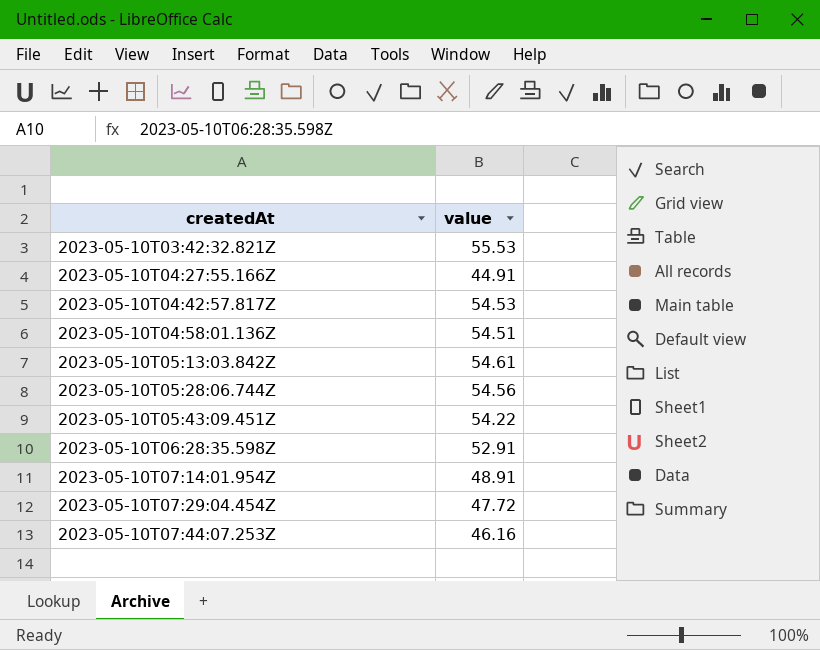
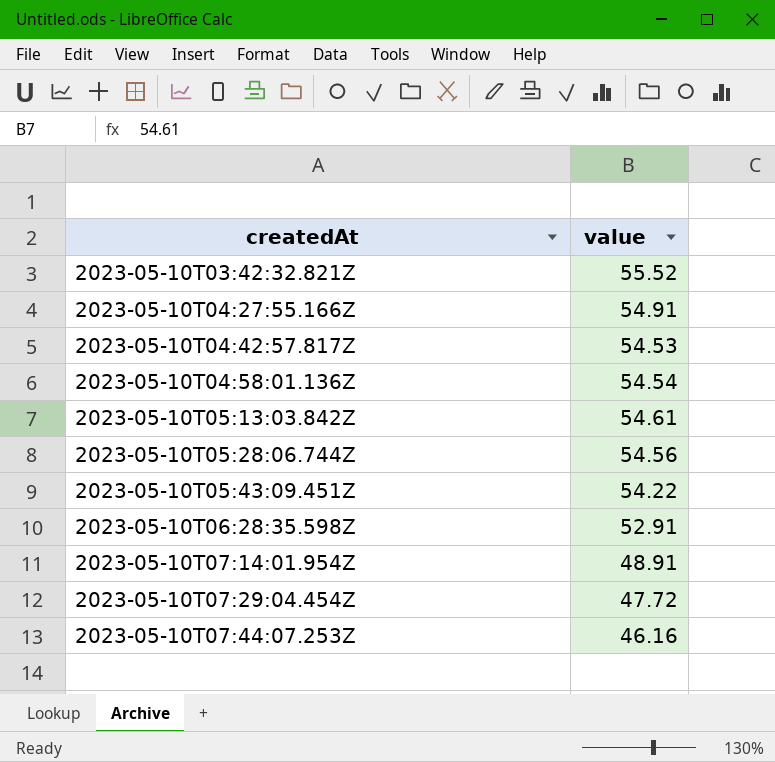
2023-05-10T03:42:32.821Z | value: 55.53 -> 55.52
2023-05-10T04:27:55.166Z | value: 44.91 -> 54.91
2023-05-10T04:58:01.136Z | value: 54.51 -> 54.54

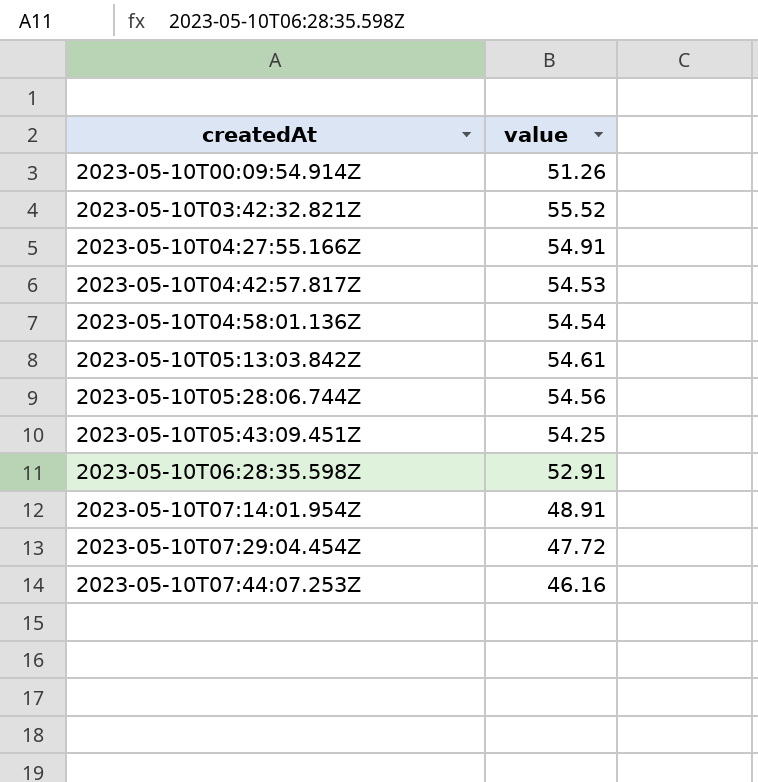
row 2023-05-10T00:09:54.914Z: none -> 51.26
2023-05-10T05:43:09.451Z | value: 54.22 -> 54.25

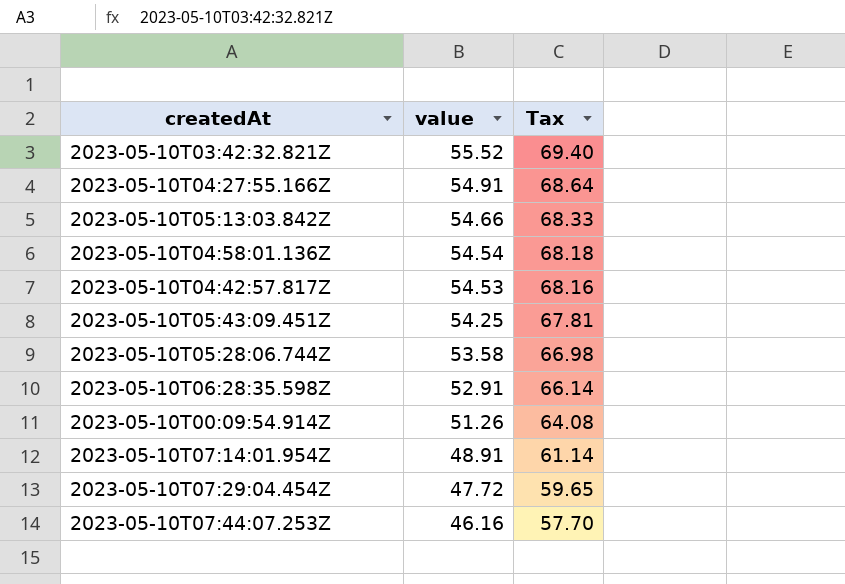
row order: createdAt ascending -> value descending
column Tax | formula: none -> [value] * 1.25
2023-05-10T05:13:03.842Z | value: 54.61 -> 54.66
2023-05-10T05:28:06.744Z | value: 54.56 -> 53.58

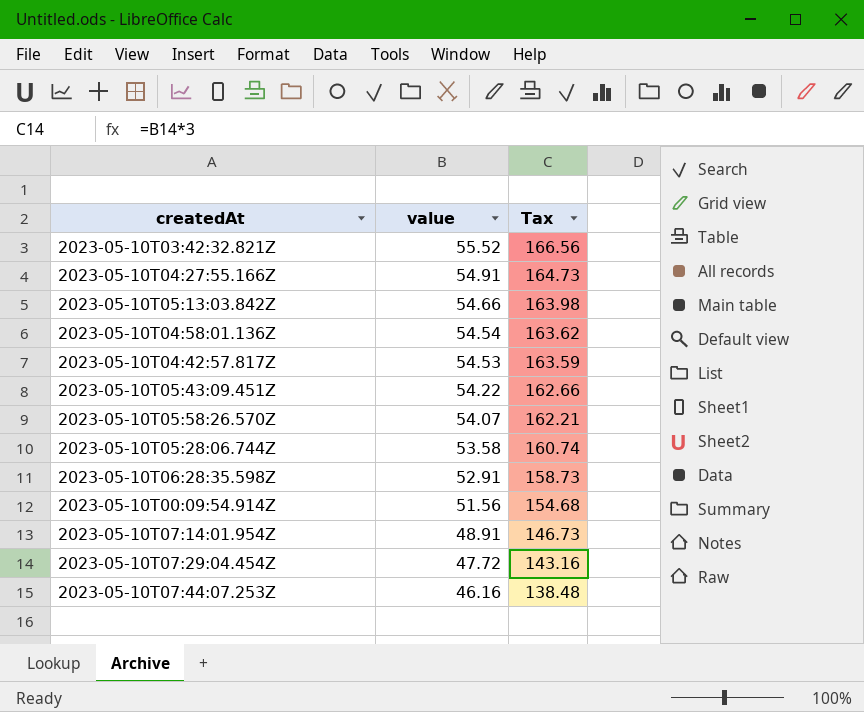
column Tax | formula: [value] * 1.25 -> [value] * 3
2023-05-10T05:43:09.451Z | value: 54.25 -> 54.22
row 2023-05-10T05:58:26.570Z: none -> 54.07 | 162.21
2023-05-10T00:09:54.914Z | value: 51.26 -> 51.56

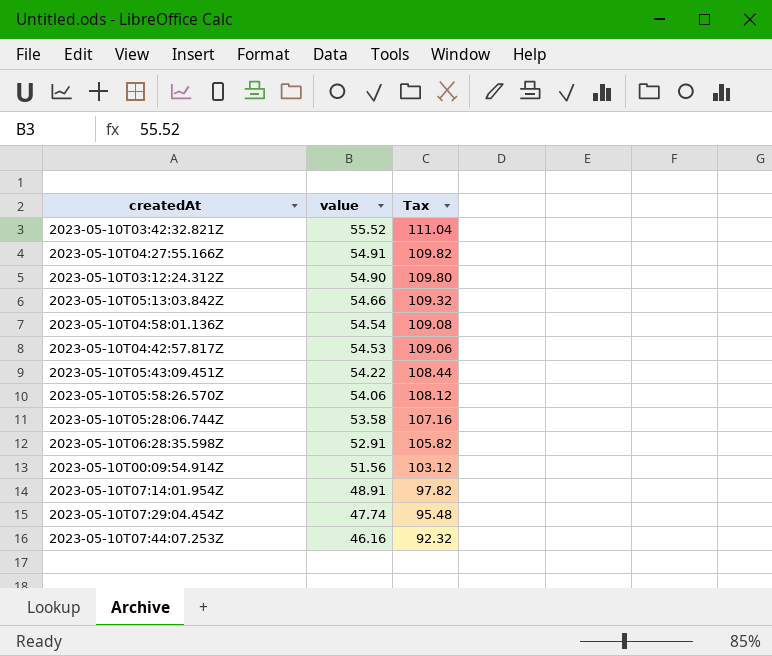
column Tax | formula: [value] * 3 -> [value] * 2
row 2023-05-10T03:12:24.312Z: none -> 54.90 | 109.80
2023-05-10T05:58:26.570Z | value: 54.07 -> 54.06
2023-05-10T07:29:04.454Z | value: 47.72 -> 47.74

